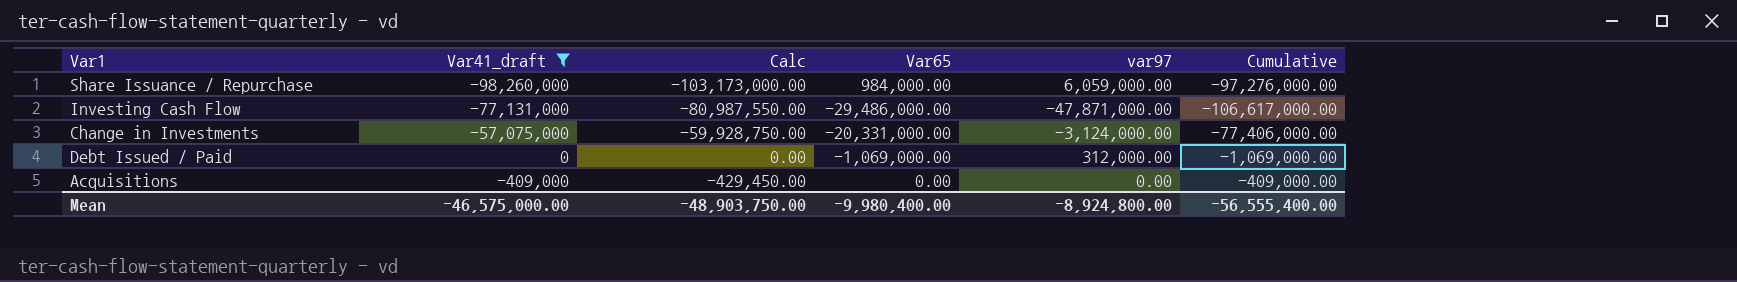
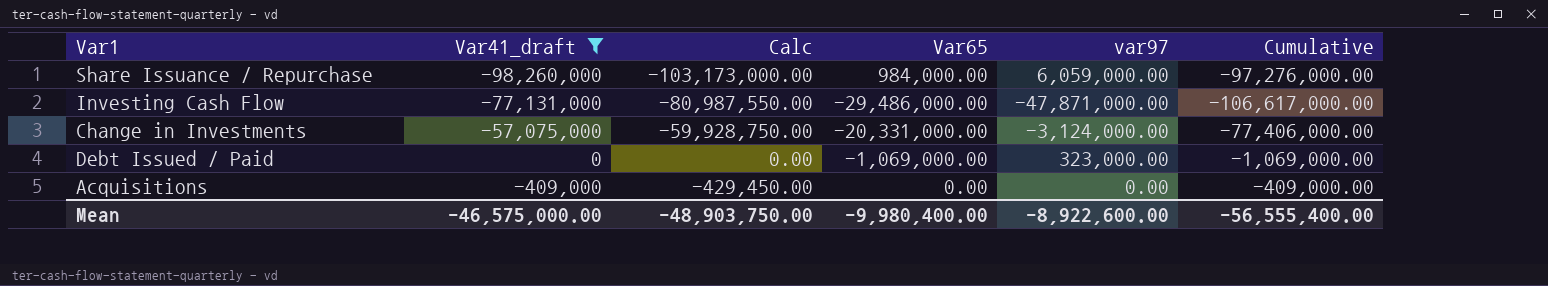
Debt Issued / Paid | var97: 312,000.00 -> 323,000.00
Mean | var97: -8,924,800.00 -> -8,922,600.00

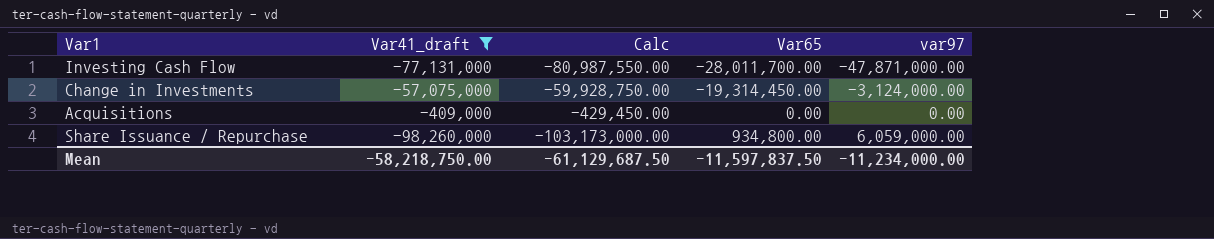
row order: none -> Var65 ascending
column Cumulative | formula: [Var41_draft] + [Var65] -> none
row Debt Issued / Paid: 0 | 0.00 | -1,069,000.00 | 323,000.00 | -1,069,000.00 -> none
Investing Cash Flow | Var65: -29,486,000.00 -> -28,011,700.00
Change in Investments | Var65: -20,331,000.00 -> -19,314,450.00
Share Issuance / Repurchase | Var65: 984,000.00 -> 934,800.00
Mean | Var41_draft: -46,575,000.00 -> -58,218,750.00
Mean | Calc: -48,903,750.00 -> -61,129,687.50
Mean | Var65: -9,980,400.00 -> -11,597,837.50
Mean | var97: -8,922,600.00 -> -11,234,000.00

